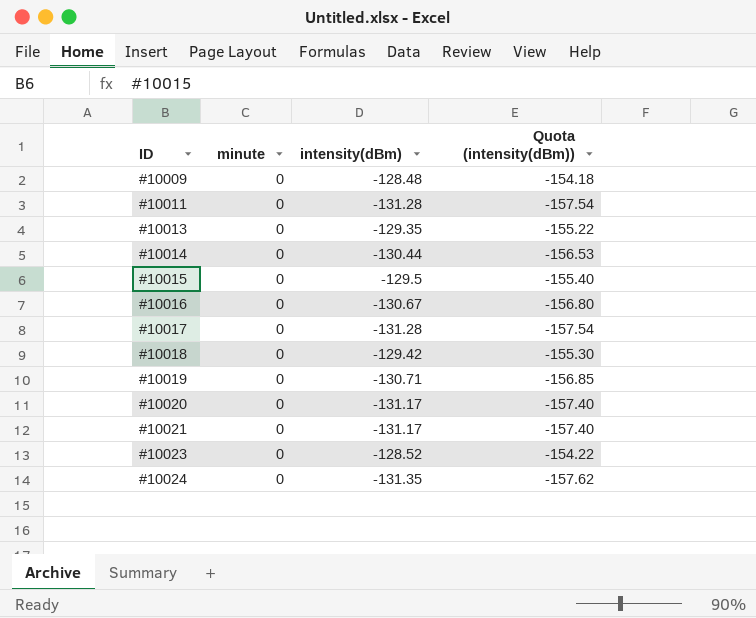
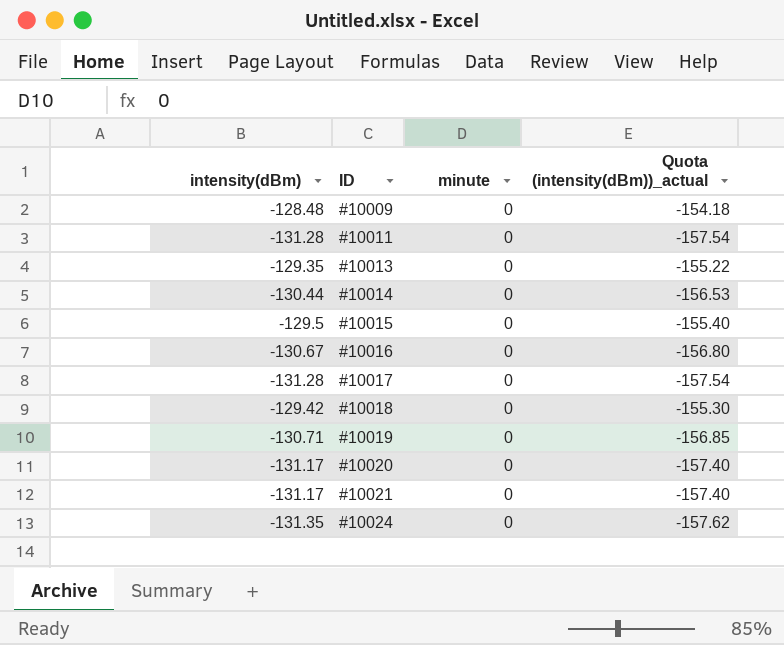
column intensity(dBm) | position: 3 -> 1
column name: Quota (intensity(dBm)) -> Quota (intensity(dBm))_actual
row #10023: 0 | -128.52 | -154.22 -> none

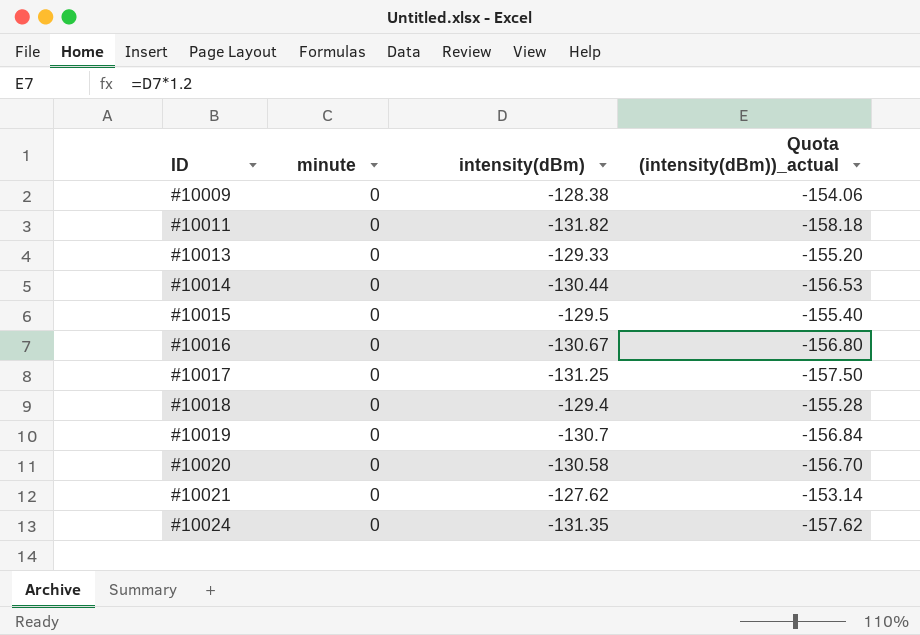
column intensity(dBm) | position: 1 -> 3
#10009 | intensity(dBm): -128.48 -> -128.38
#10009 | Quota (intensity(dBm))_actual: -154.18 -> -154.06
#10011 | intensity(dBm): -131.28 -> -131.82
#10011 | Quota (intensity(dBm))_actual: -157.54 -> -158.18
#10013 | intensity(dBm): -129.35 -> -129.33
#10013 | Quota (intensity(dBm))_actual: -155.22 -> -155.20
#10017 | intensity(dBm): -131.28 -> -131.25
#10017 | Quota (intensity(dBm))_actual: -157.54 -> -157.50
#10018 | intensity(dBm): -129.42 -> -129.4
#10018 | Quota (intensity(dBm))_actual: -155.30 -> -155.28
#10019 | intensity(dBm): -130.71 -> -130.7
#10019 | Quota (intensity(dBm))_actual: -156.85 -> -156.84
#10020 | intensity(dBm): -131.17 -> -130.58
#10020 | Quota (intensity(dBm))_actual: -157.40 -> -156.70
#10021 | intensity(dBm): -131.17 -> -127.62
#10021 | Quota (intensity(dBm))_actual: -157.40 -> -153.14

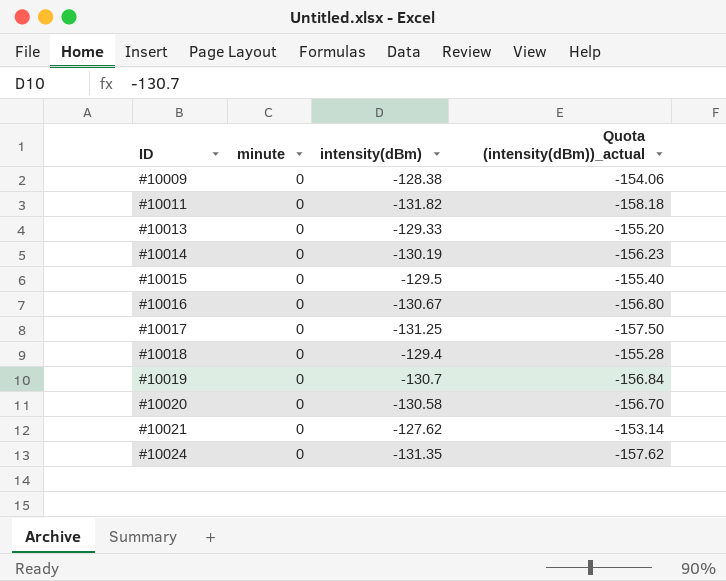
#10014 | intensity(dBm): -130.44 -> -130.19
#10014 | Quota (intensity(dBm))_actual: -156.53 -> -156.23

